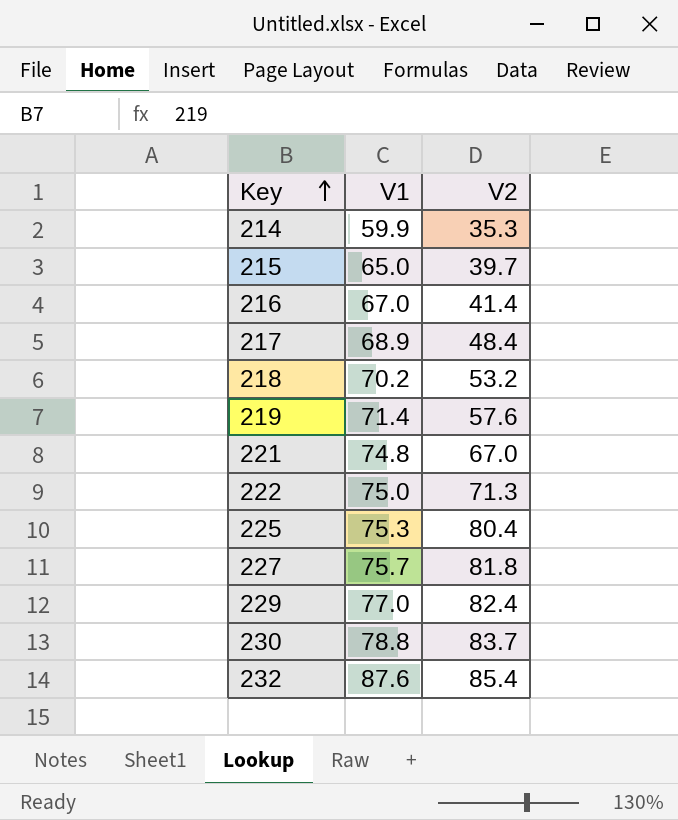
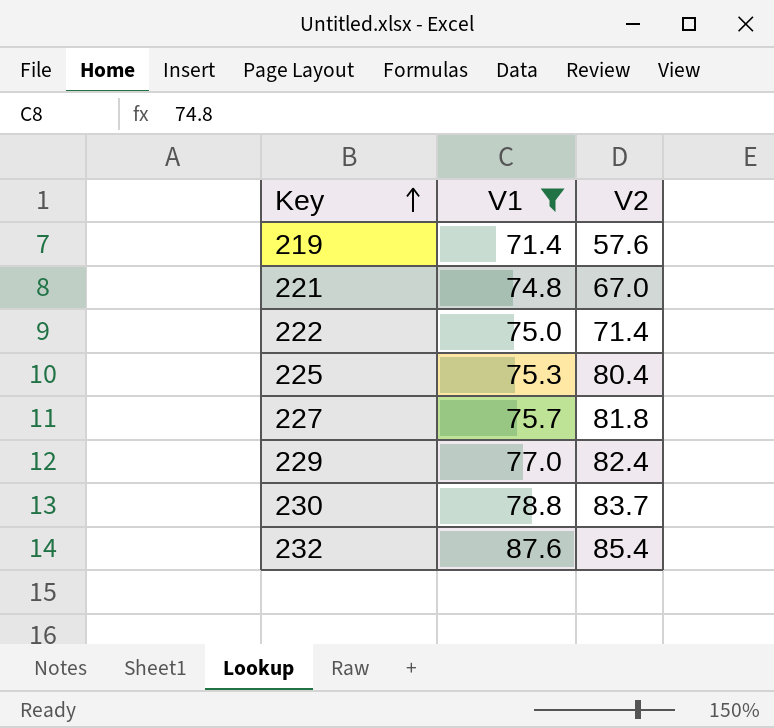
filter: none -> V1 >= 71.4
222 | V2: 71.3 -> 71.4

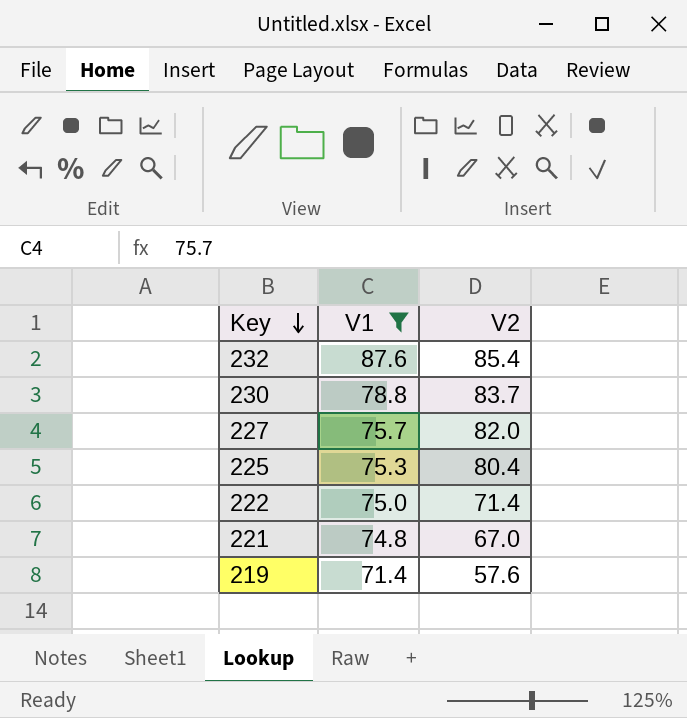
row order: Key ascending -> Key descending
row 229: 77.0 | 82.4 -> none
227 | V2: 81.8 -> 82.0

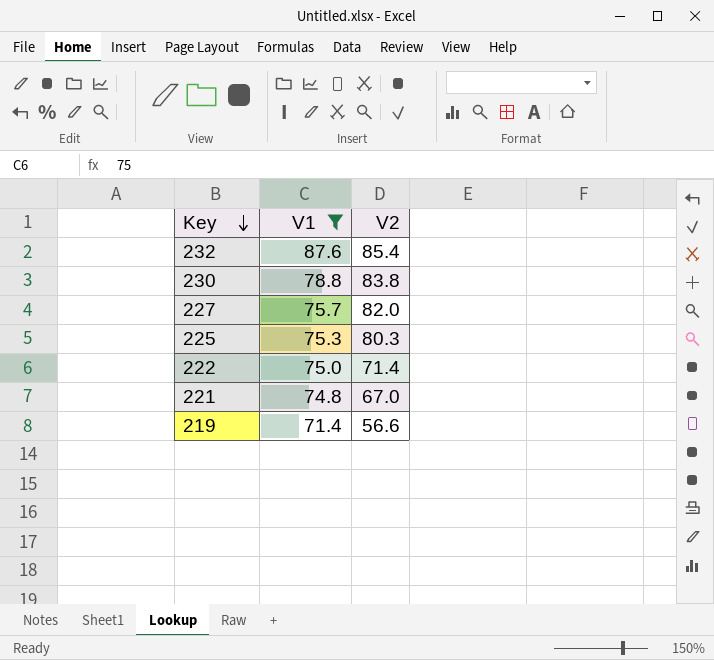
230 | V2: 83.7 -> 83.8
225 | V2: 80.4 -> 80.3
219 | V2: 57.6 -> 56.6

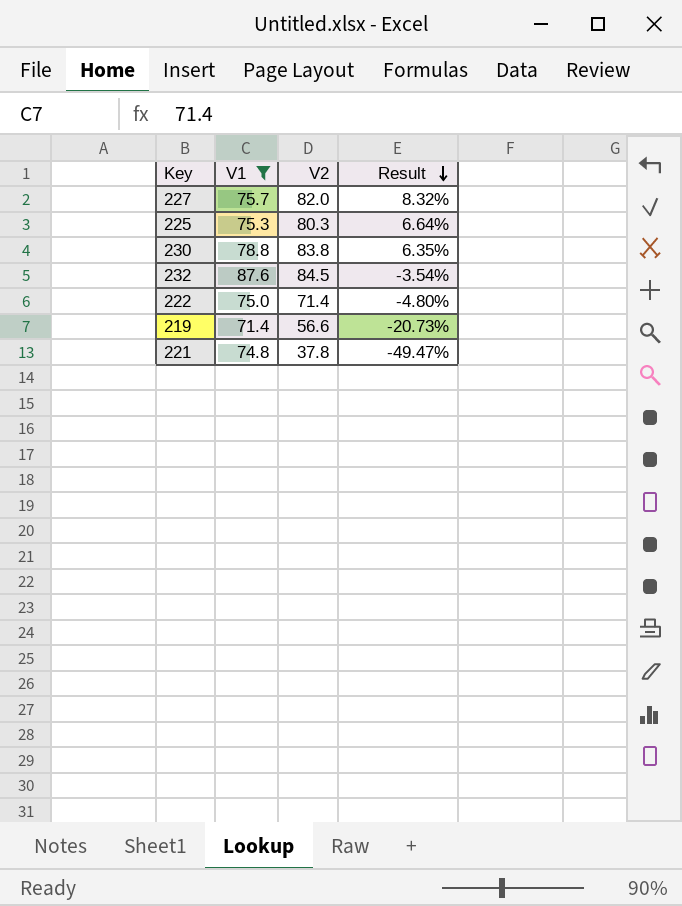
row order: Key descending -> Result descending
column Result | formula: none -> ([V2] - [V1]) / [V1]
232 | V2: 85.4 -> 84.5
221 | V2: 67.0 -> 37.8

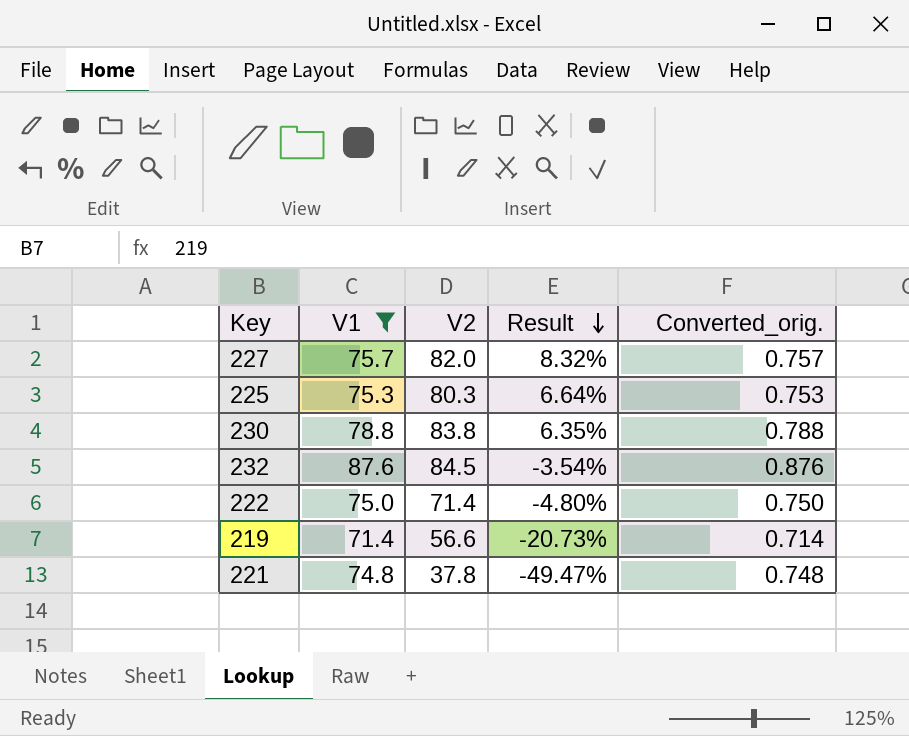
column Converted_orig. | formula: none -> [V1] * 0.01

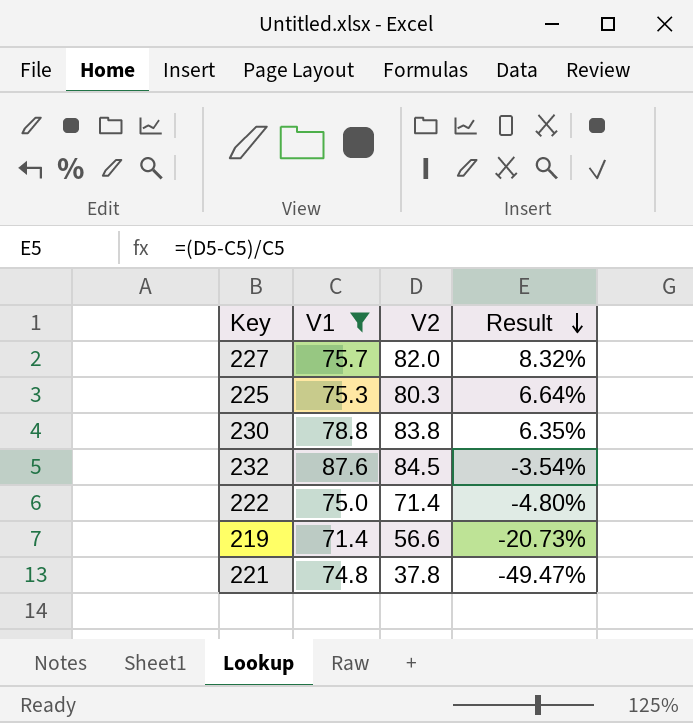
column Converted_orig. | formula: [V1] * 0.01 -> none

